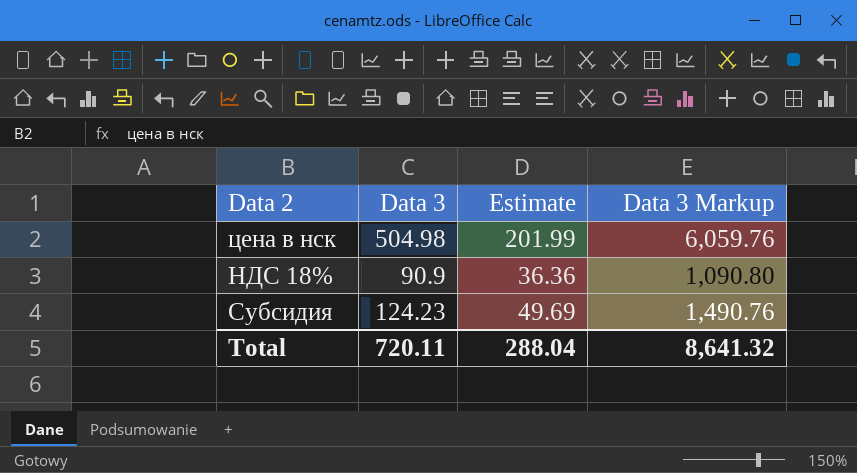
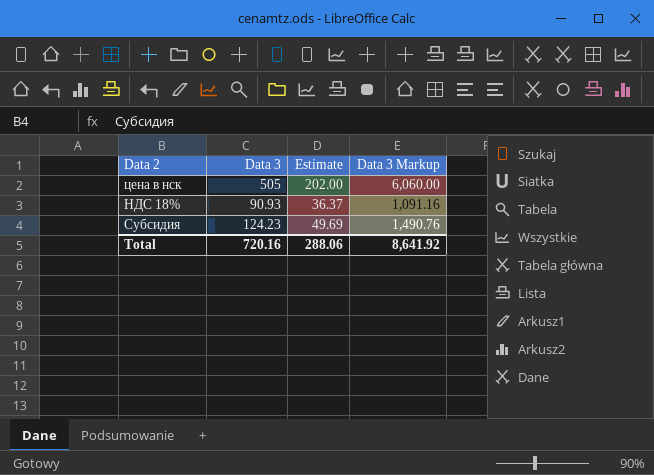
цена в нск | Data 3: 504.98 -> 505
цена в нск | Estimate: 201.99 -> 202.00
цена в нск | Data 3 Markup: 6,059.76 -> 6,060.00
НДС 18% | Data 3: 90.9 -> 90.93
НДС 18% | Estimate: 36.36 -> 36.37
НДС 18% | Data 3 Markup: 1,090.80 -> 1,091.16
Total | Data 3: 720.11 -> 720.16
Total | Estimate: 288.04 -> 288.06
Total | Data 3 Markup: 8,641.32 -> 8,641.92

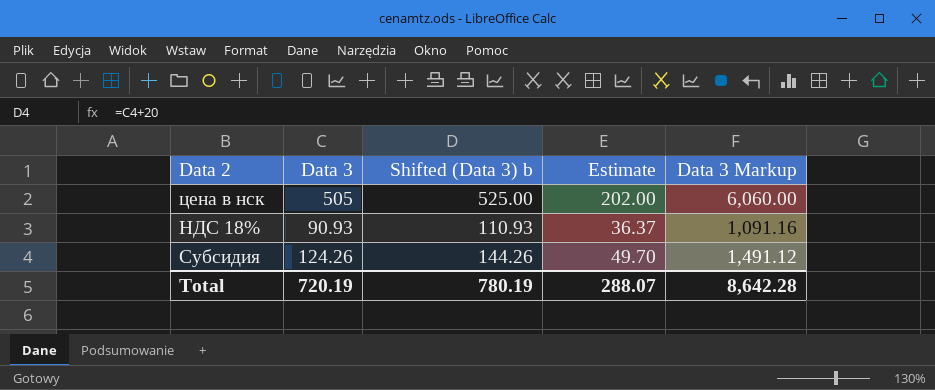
column Shifted (Data 3) b | formula: none -> [Data 3] + 20
Субсидия | Data 3: 124.23 -> 124.26
Субсидия | Estimate: 49.69 -> 49.70
Субсидия | Data 3 Markup: 1,490.76 -> 1,491.12
Total | Data 3: 720.16 -> 720.19
Total | Estimate: 288.06 -> 288.07
Total | Data 3 Markup: 8,641.92 -> 8,642.28

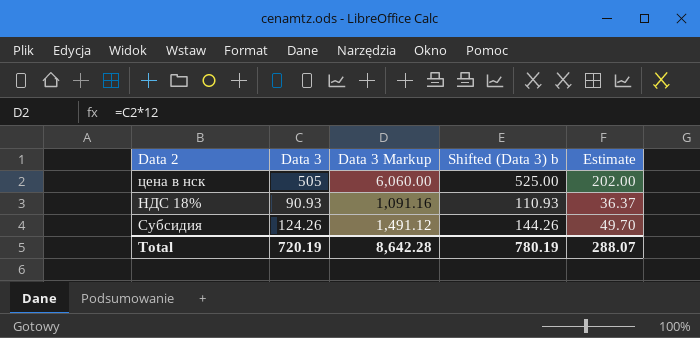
column Data 3 Markup | position: 5 -> 3

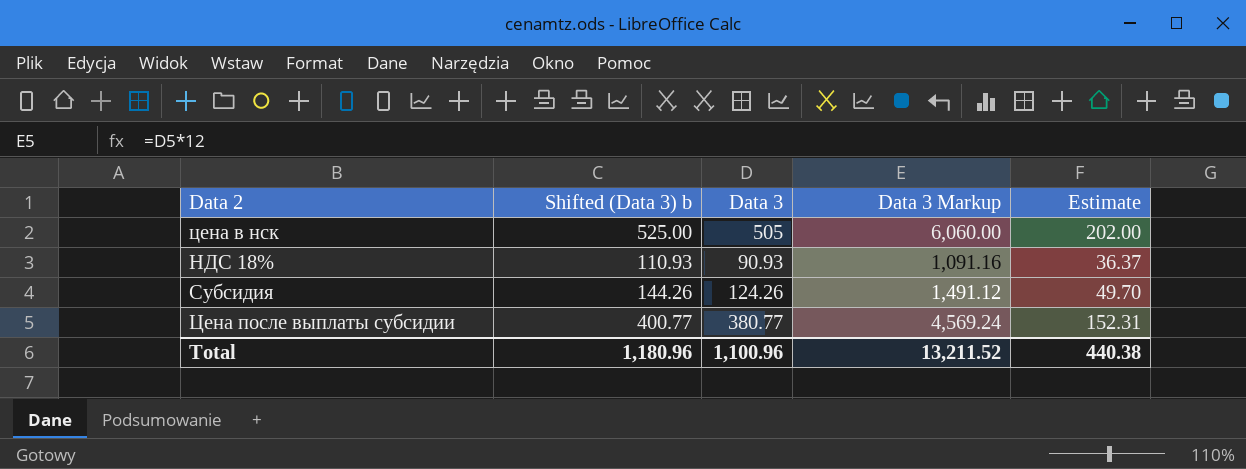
column Shifted (Data 3) b | position: 4 -> 2
row Цена после выплаты субсидии: none -> 400.77 | 380.77 | 4,569.24 | 152.31
Total | Shifted (Data 3) b: 780.19 -> 1,180.96
Total | Data 3: 720.19 -> 1,100.96
Total | Data 3 Markup: 8,642.28 -> 13,211.52
Total | Estimate: 288.07 -> 440.38

